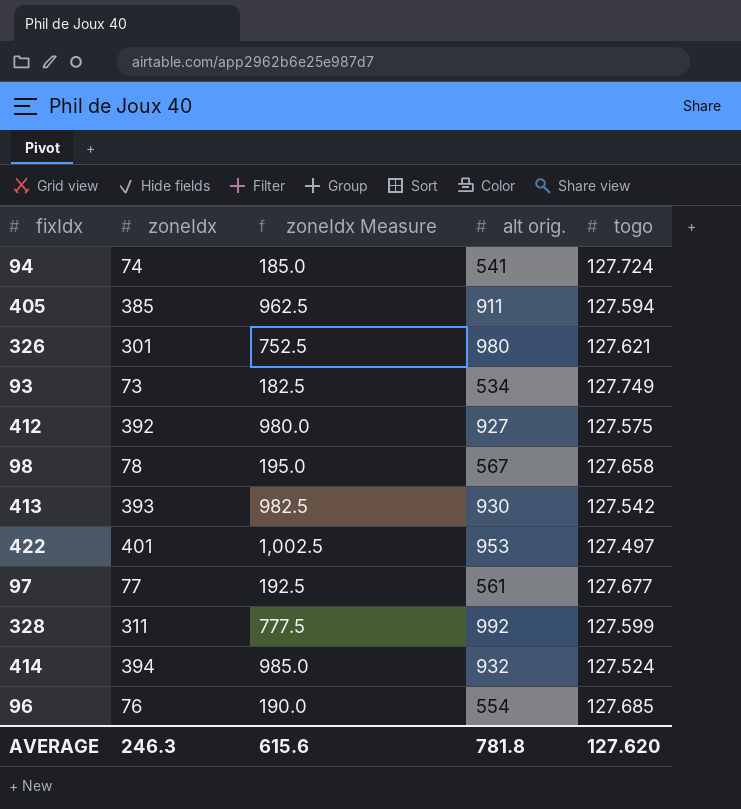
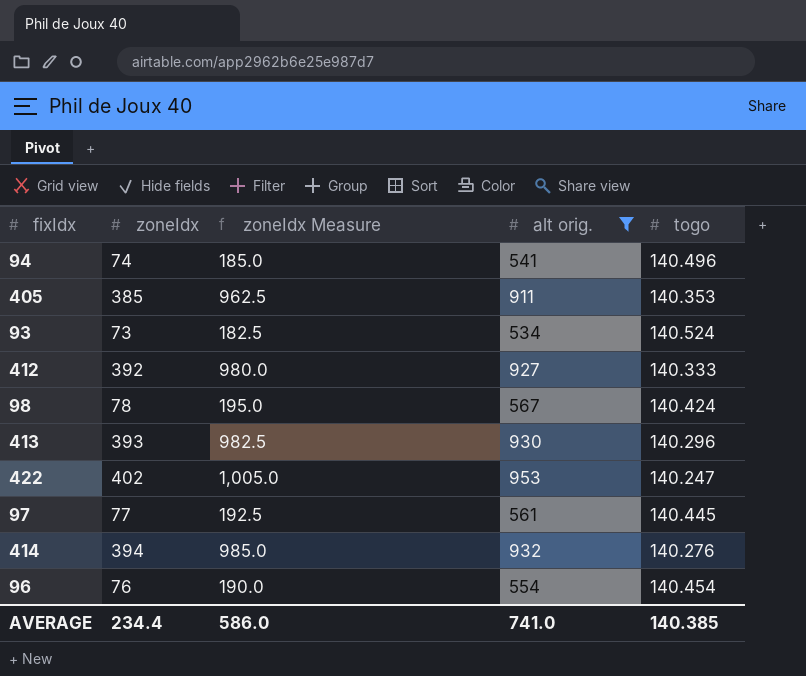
filter: none -> alt orig. <= 953
94 | togo: 127.724 -> 140.496
405 | togo: 127.594 -> 140.353
93 | togo: 127.749 -> 140.524
412 | togo: 127.575 -> 140.333
98 | togo: 127.658 -> 140.424
413 | togo: 127.542 -> 140.296
422 | zoneIdx: 401 -> 402
422 | zoneIdx Measure: 1,002.5 -> 1,005.0
422 | togo: 127.497 -> 140.247
97 | togo: 127.677 -> 140.445
414 | togo: 127.524 -> 140.276
96 | togo: 127.685 -> 140.454
AVERAGE | zoneIdx: 246.3 -> 234.4
AVERAGE | zoneIdx Measure: 615.6 -> 586.0
AVERAGE | alt orig.: 781.8 -> 741.0
AVERAGE | togo: 127.620 -> 140.385

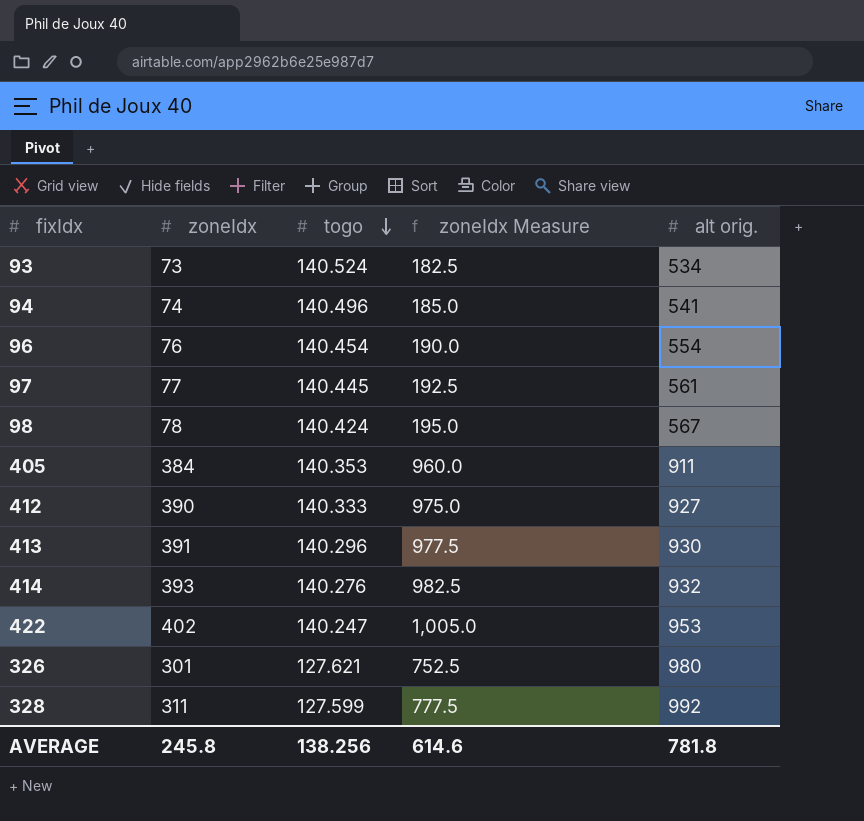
filter: alt orig. <= 953 -> none
row order: none -> togo descending
column togo | position: 5 -> 3
405 | zoneIdx: 385 -> 384
405 | zoneIdx Measure: 962.5 -> 960.0
412 | zoneIdx: 392 -> 390
412 | zoneIdx Measure: 980.0 -> 975.0
413 | zoneIdx: 393 -> 391
413 | zoneIdx Measure: 982.5 -> 977.5
414 | zoneIdx: 394 -> 393
414 | zoneIdx Measure: 985.0 -> 982.5
AVERAGE | zoneIdx: 234.4 -> 245.8
AVERAGE | togo: 140.385 -> 138.256
AVERAGE | zoneIdx Measure: 586.0 -> 614.6
AVERAGE | alt orig.: 741.0 -> 781.8

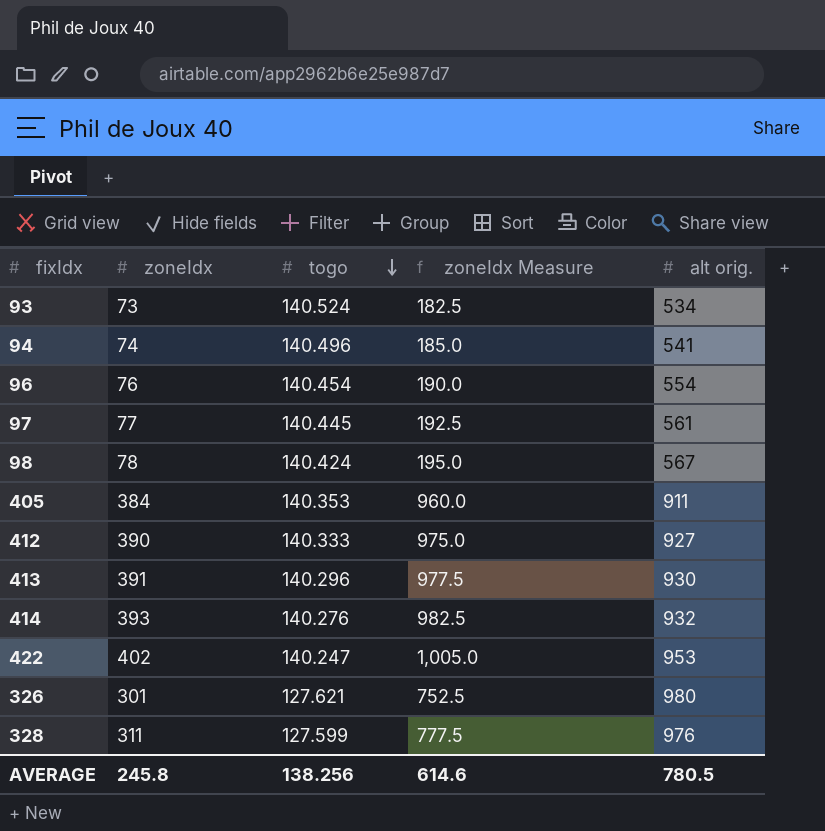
328 | alt orig.: 992 -> 976
AVERAGE | alt orig.: 781.8 -> 780.5

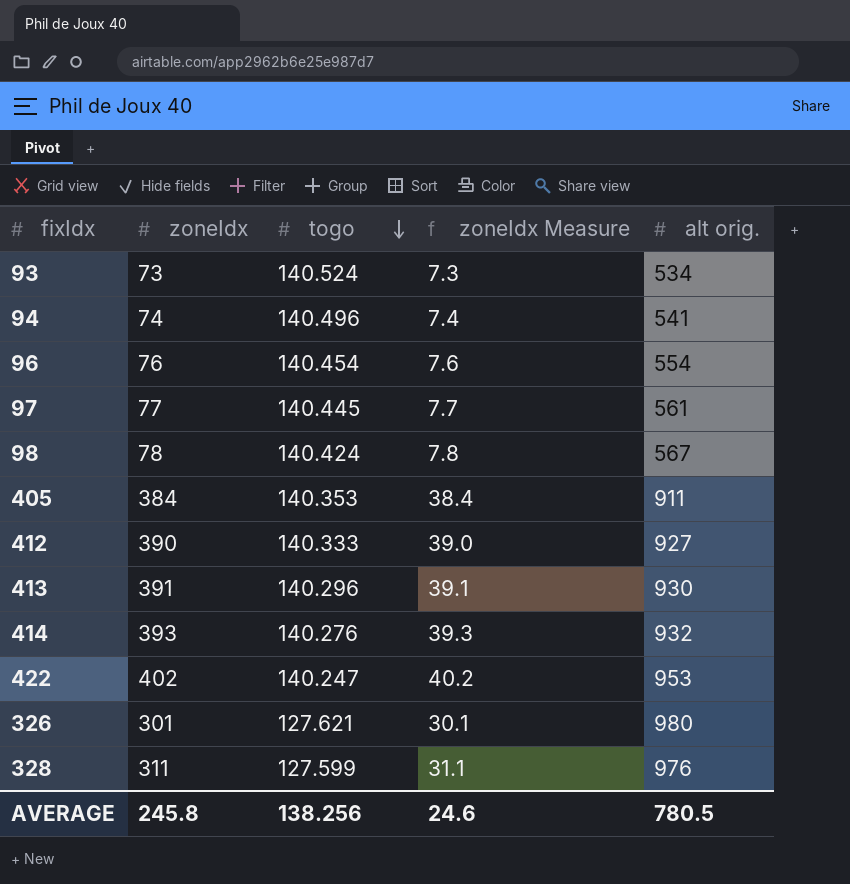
column zoneIdx Measure | formula: [zoneIdx] * 2.5 -> [zoneIdx] * 0.1
AVERAGE | zoneIdx Measure: 614.6 -> 24.6

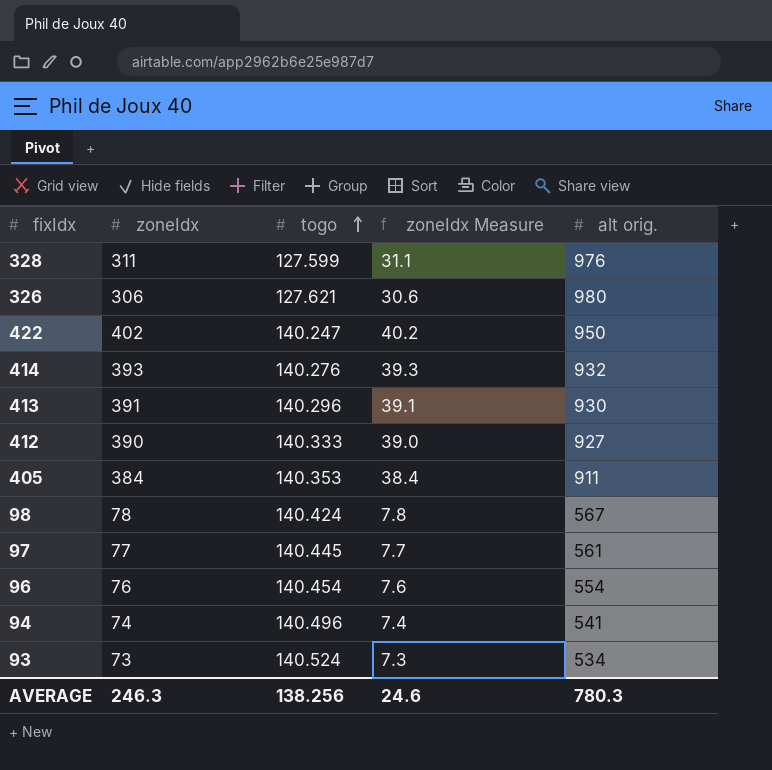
row order: togo descending -> togo ascending
326 | zoneIdx: 301 -> 306
326 | zoneIdx Measure: 30.1 -> 30.6
422 | alt orig.: 953 -> 950
AVERAGE | zoneIdx: 245.8 -> 246.3
AVERAGE | alt orig.: 780.5 -> 780.3

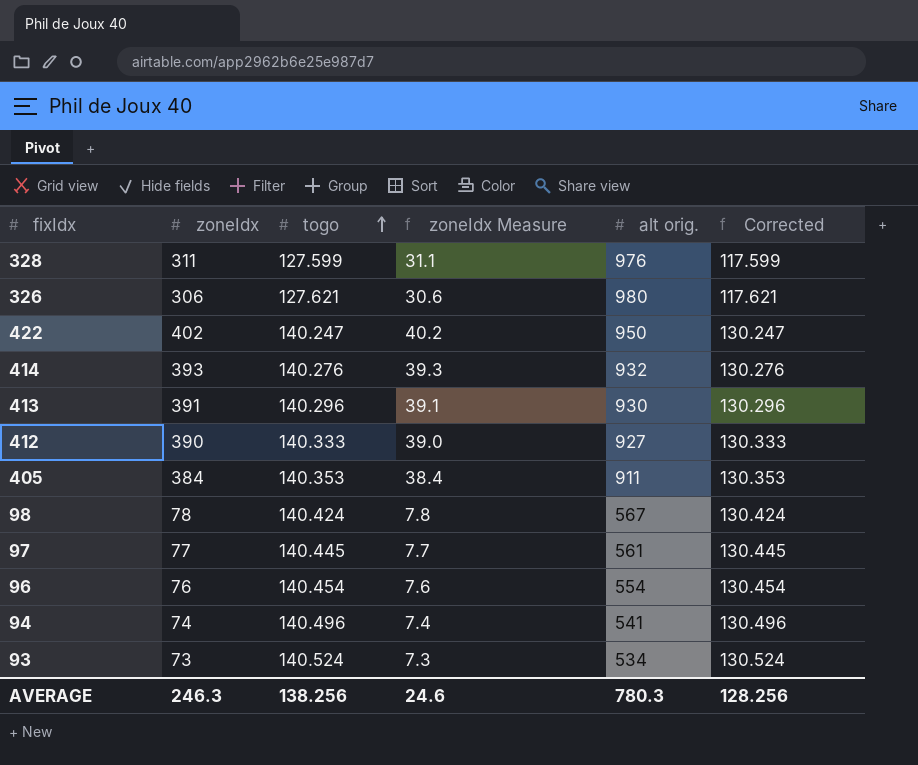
column Corrected | formula: none -> [togo] - 10

